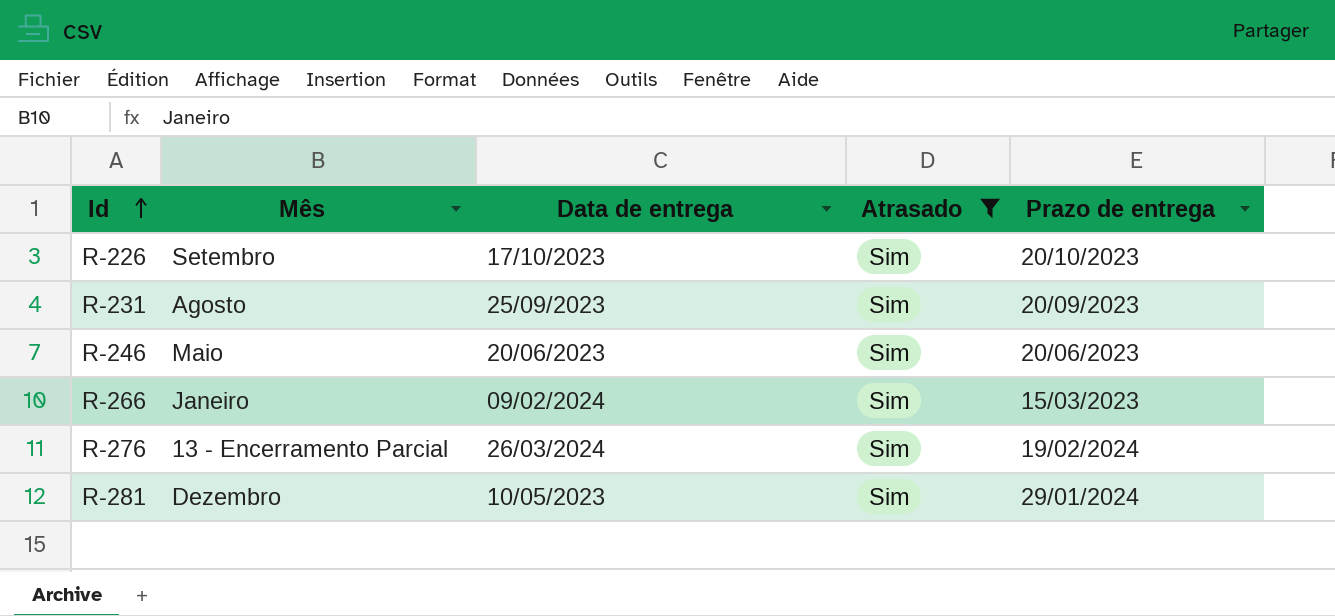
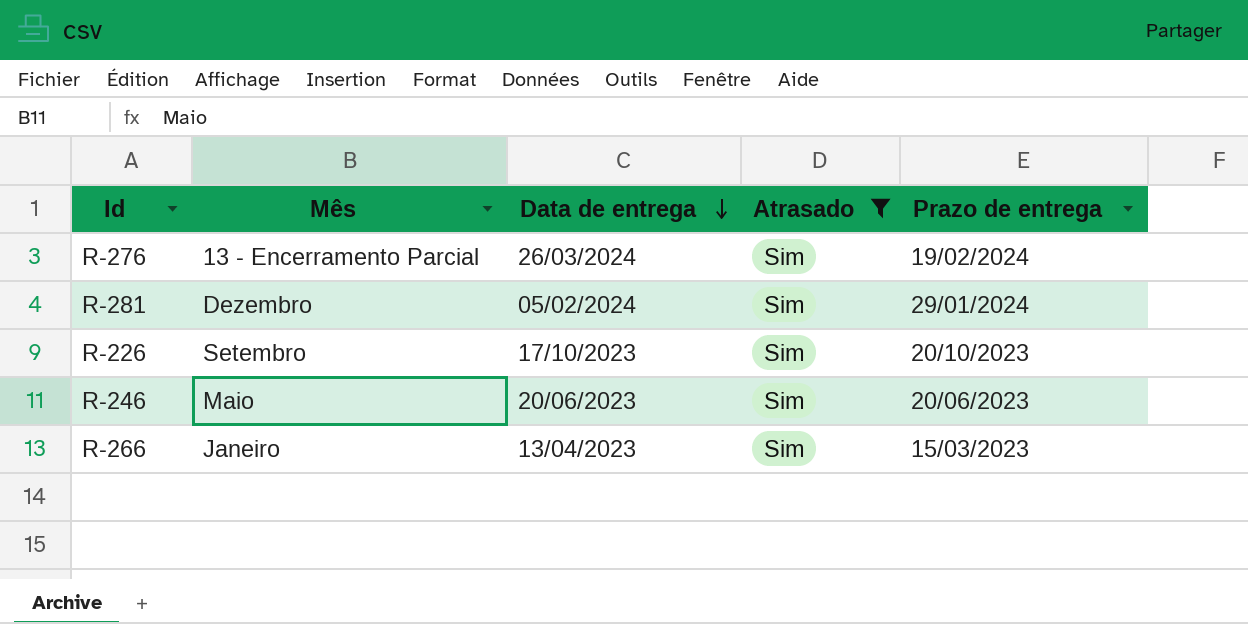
row order: Id ascending -> Data de entrega descending
row R-231: Agosto | 25/09/2023 | Sim | 20/09/2023 -> none
R-281 | Data de entrega: 10/05/2023 -> 05/02/2024
R-266 | Data de entrega: 09/02/2024 -> 13/04/2023

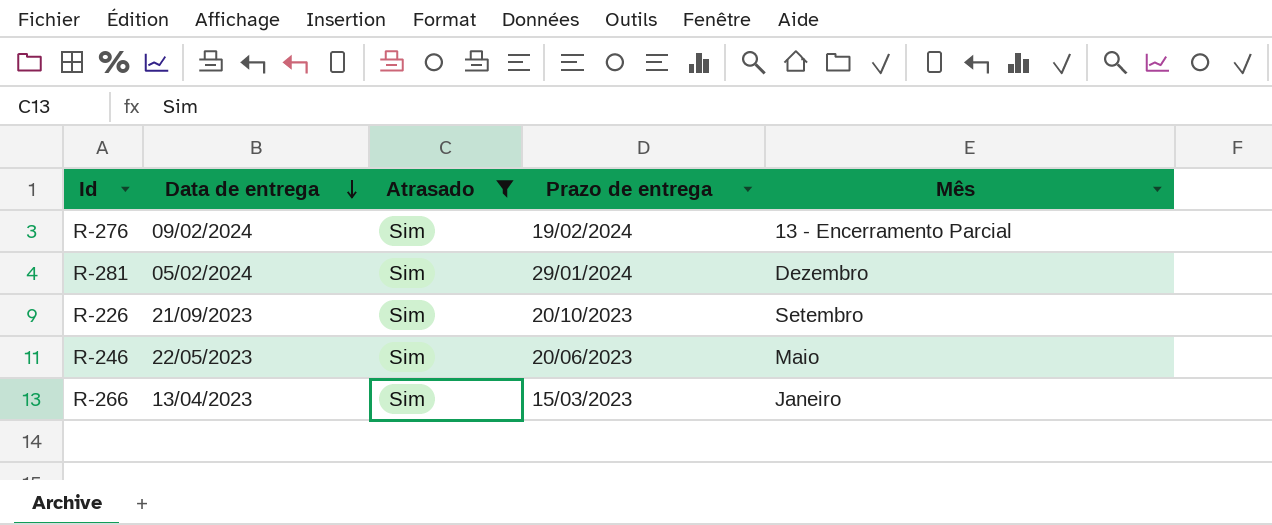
column Mês | position: 2 -> 5
R-276 | Data de entrega: 26/03/2024 -> 09/02/2024
R-226 | Data de entrega: 17/10/2023 -> 21/09/2023
R-246 | Data de entrega: 20/06/2023 -> 22/05/2023

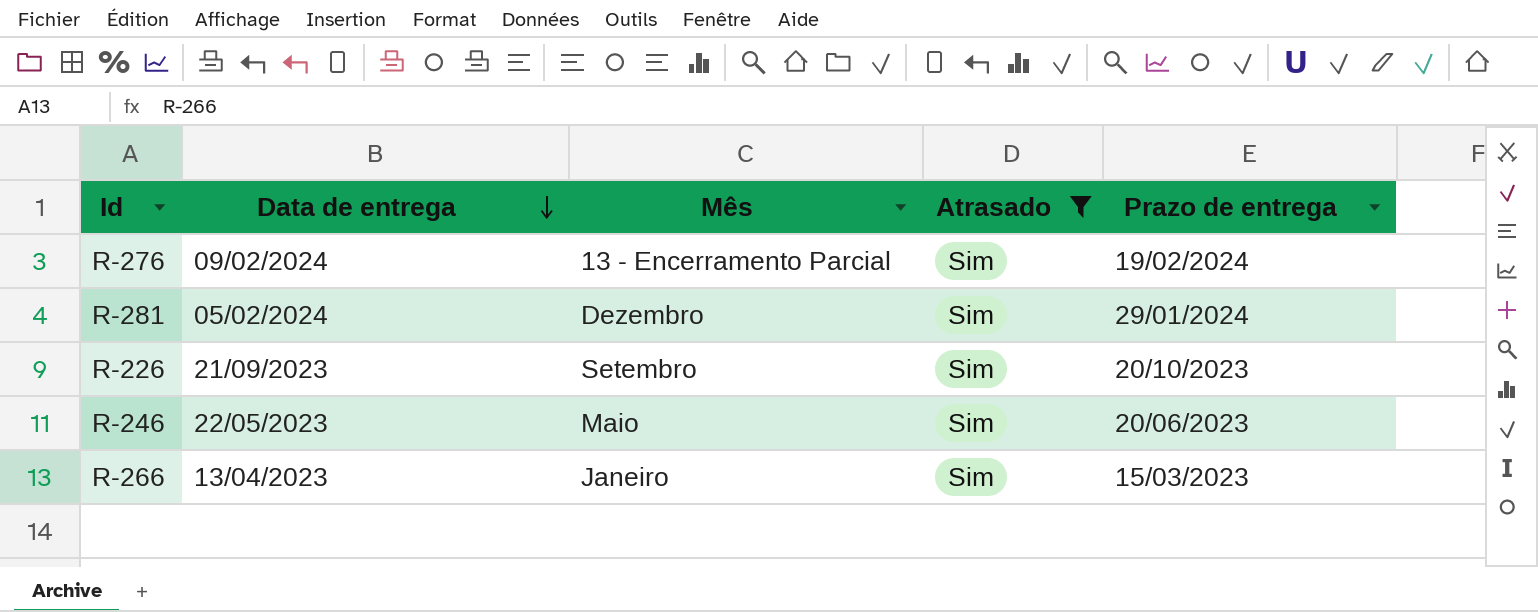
column Mês | position: 5 -> 3

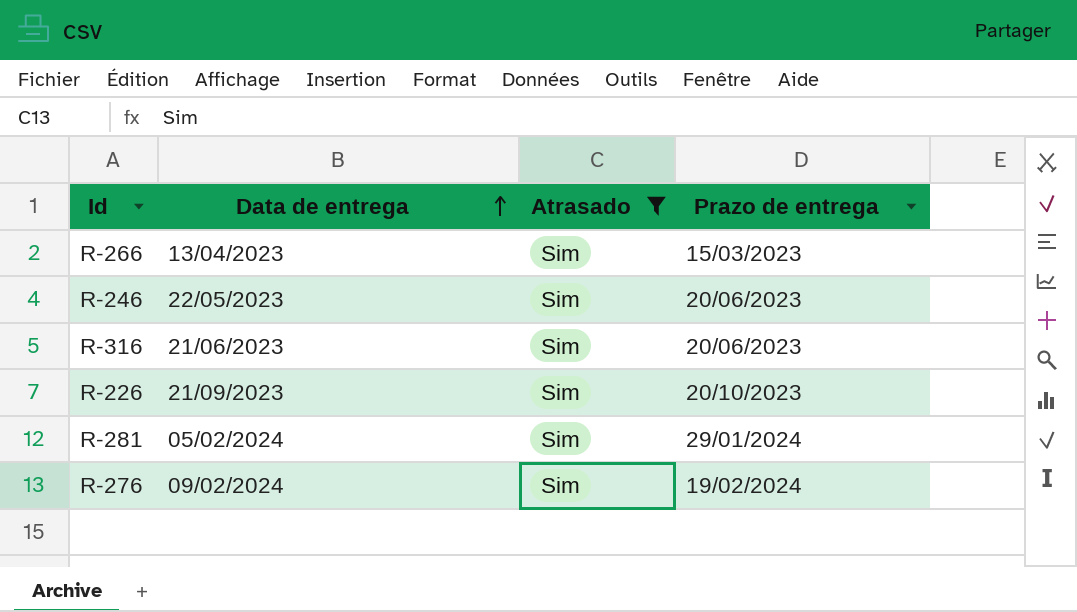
row order: Data de entrega descending -> Data de entrega ascending
column Mês | position: 3 -> none
row R-316: none -> 21/06/2023 | Sim | 20/06/2023

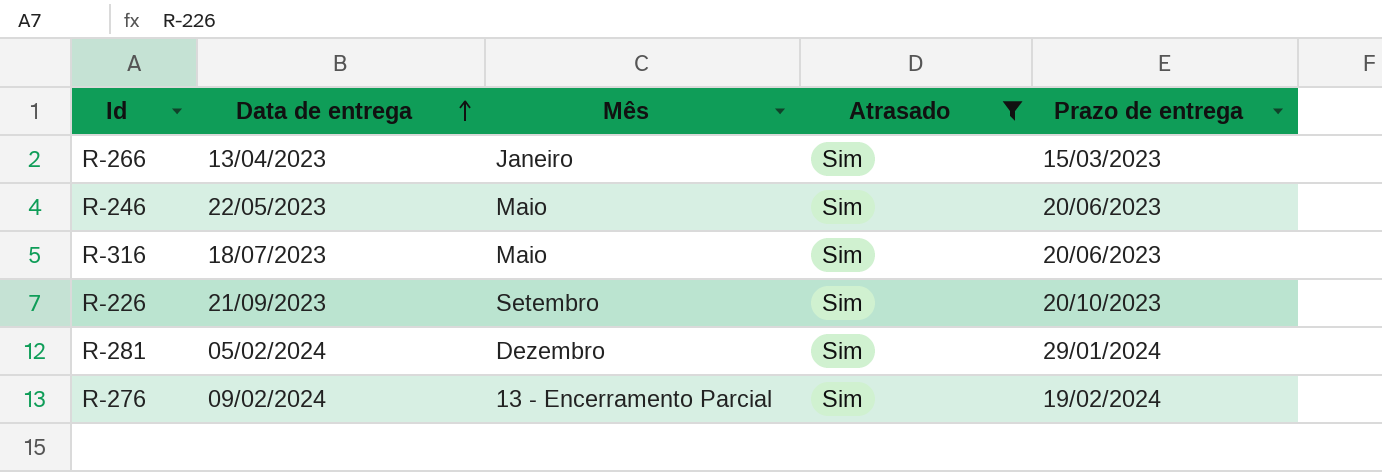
column Mês | position: none -> 3
R-316 | Data de entrega: 21/06/2023 -> 18/07/2023

